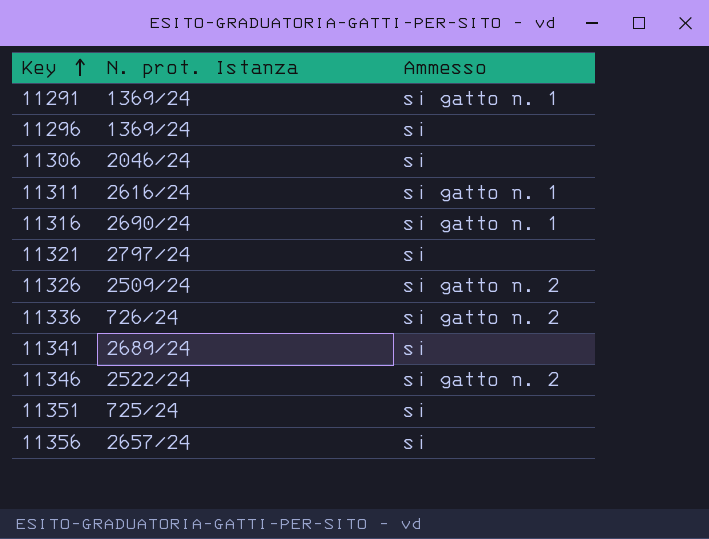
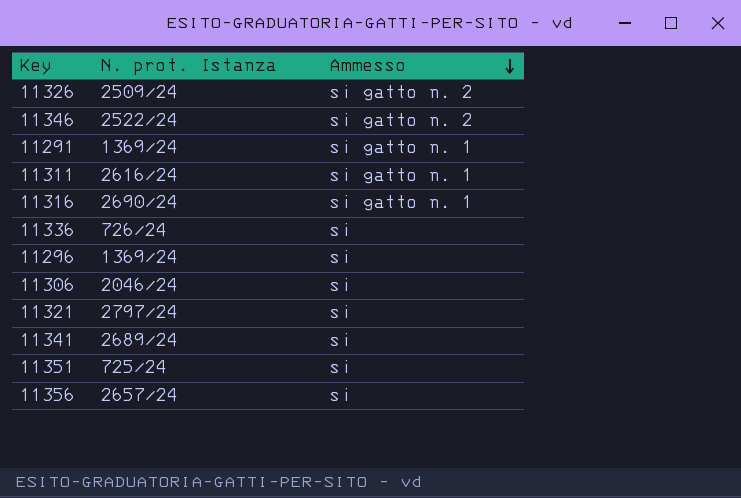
row order: Key ascending -> Ammesso descending
11336 | Ammesso: si gatto n. 2 -> si

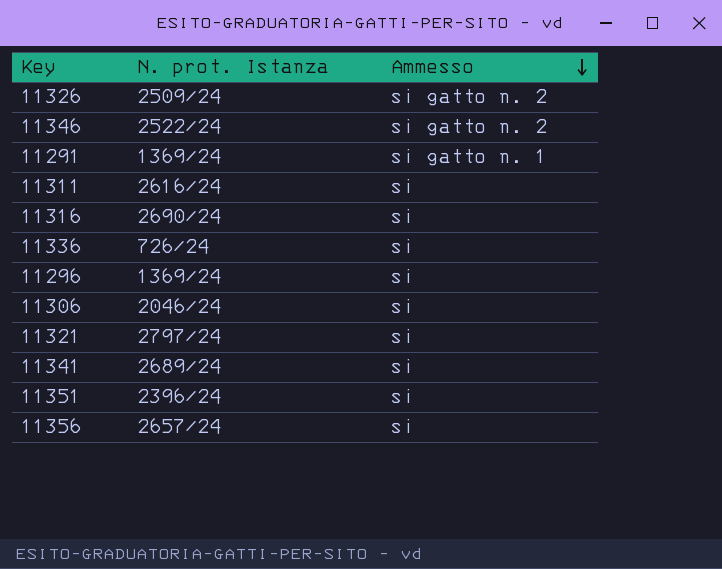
11311 | Ammesso: si gatto n. 1 -> si
11316 | Ammesso: si gatto n. 1 -> si
11351 | N. prot. Istanza: 725/24 -> 2396/24

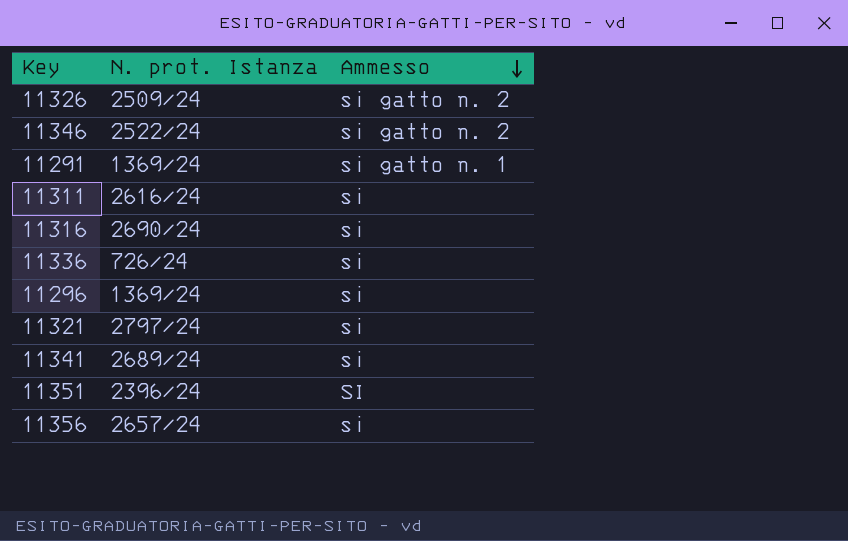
row 11306: 2046/24 | si -> none
11351 | Ammesso: si -> SI

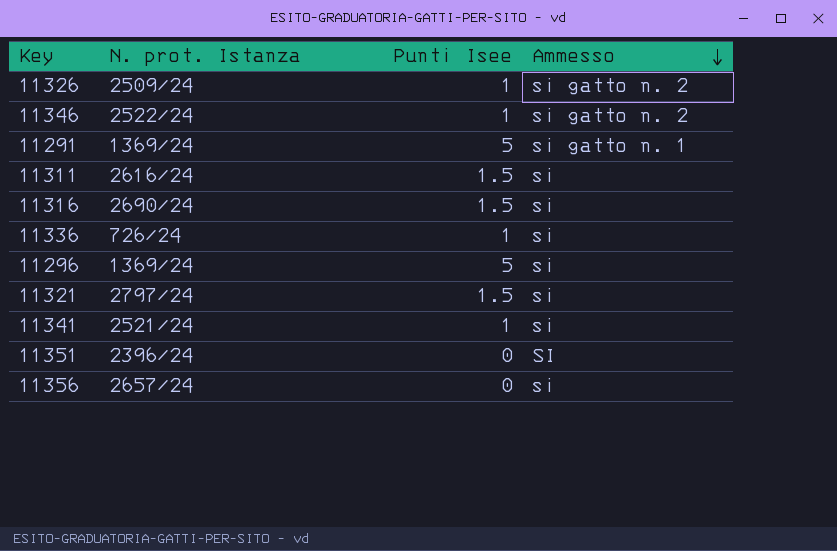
column Punti Isee | position: none -> 3
11341 | N. prot. Istanza: 2689/24 -> 2521/24

